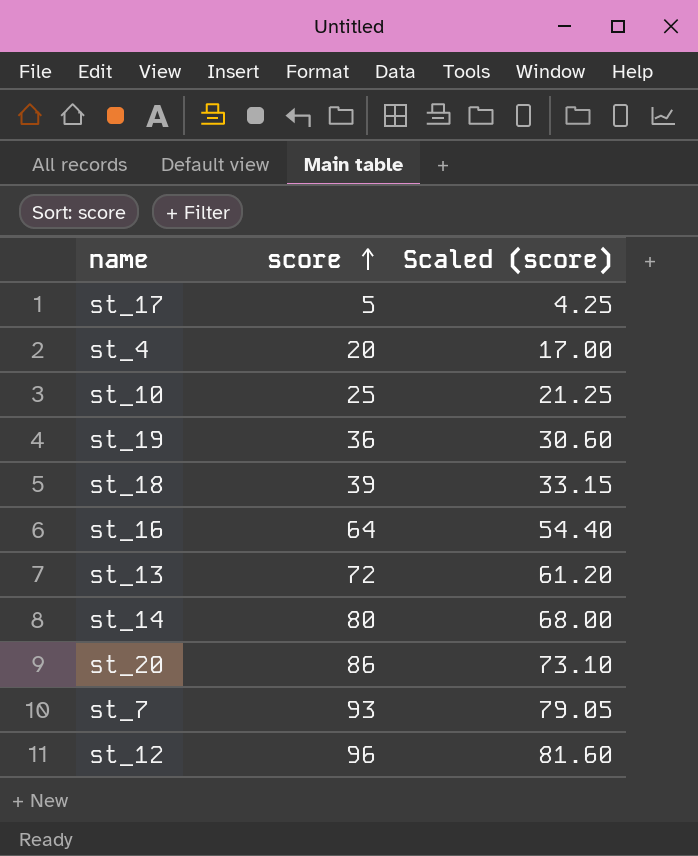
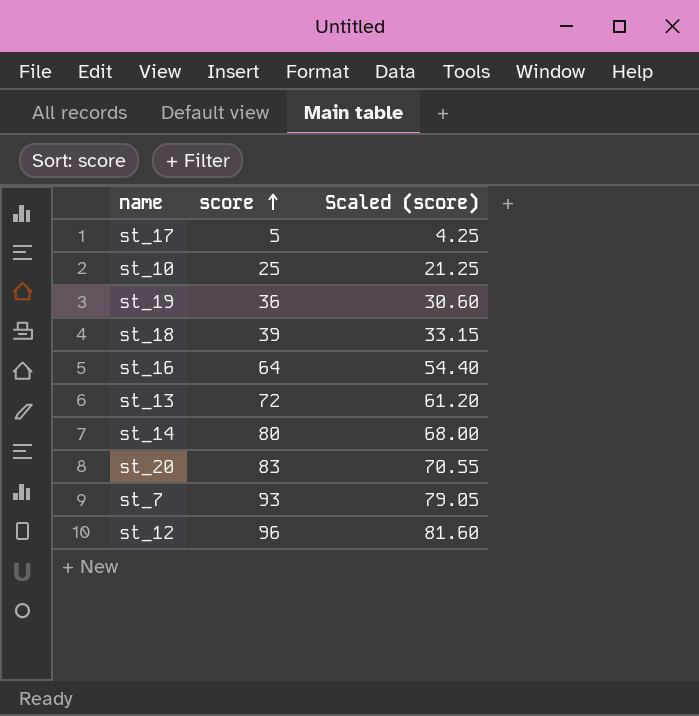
row st_4: 20 | 17.00 -> none
st_20 | score: 86 -> 83
st_20 | Scaled (score): 73.10 -> 70.55

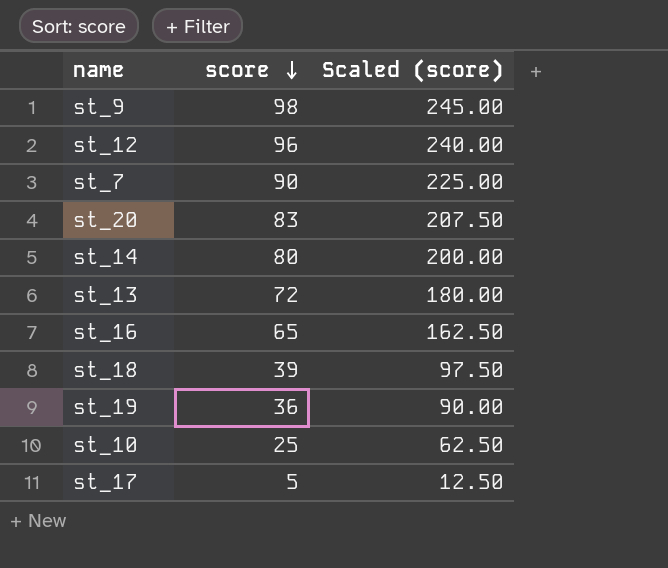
row order: score ascending -> score descending
column Scaled (score) | formula: [score] * 0.85 -> [score] * 2.5
row st_9: none -> 98 | 245.00
st_7 | score: 93 -> 90
st_16 | score: 64 -> 65

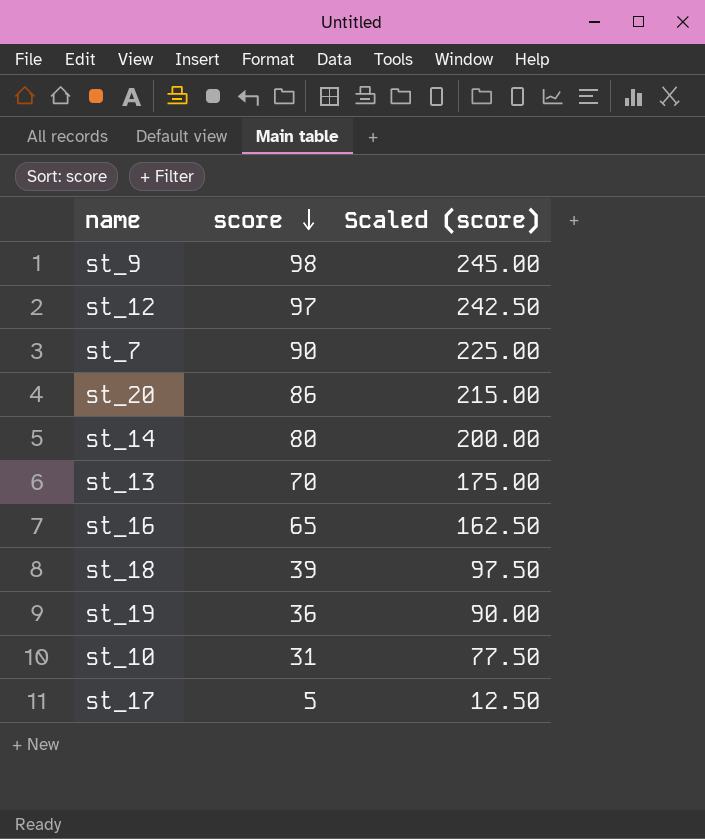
st_12 | score: 96 -> 97
st_12 | Scaled (score): 240.00 -> 242.50
st_20 | score: 83 -> 86
st_20 | Scaled (score): 207.50 -> 215.00
st_13 | score: 72 -> 70
st_13 | Scaled (score): 180.00 -> 175.00
st_10 | score: 25 -> 31
st_10 | Scaled (score): 62.50 -> 77.50

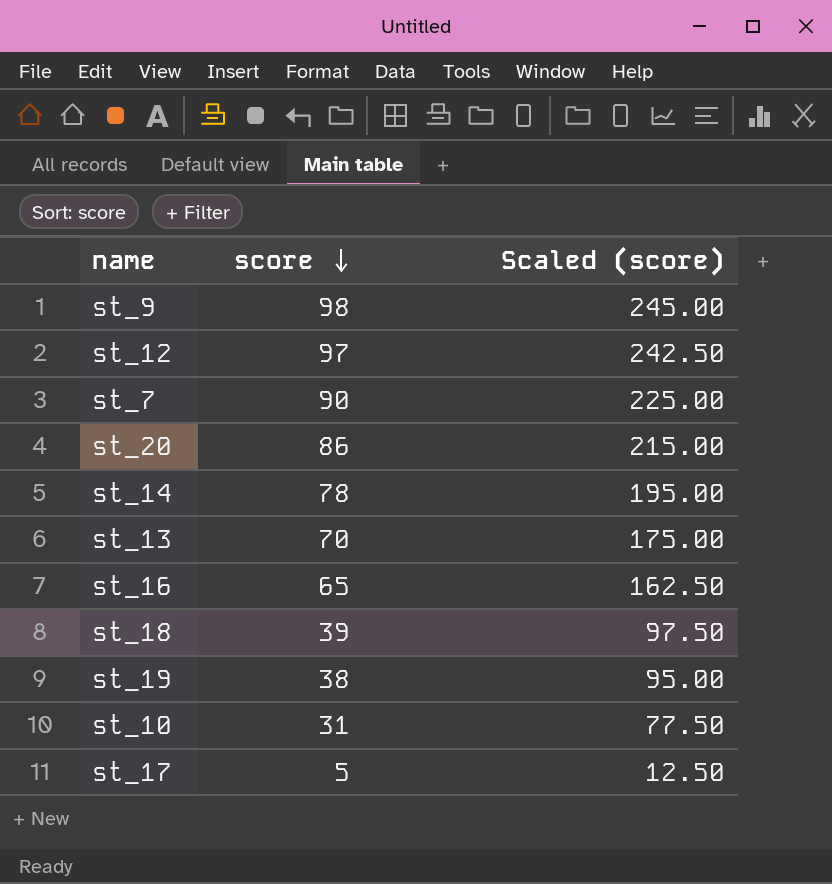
st_14 | score: 80 -> 78
st_14 | Scaled (score): 200.00 -> 195.00
st_19 | score: 36 -> 38
st_19 | Scaled (score): 90.00 -> 95.00

